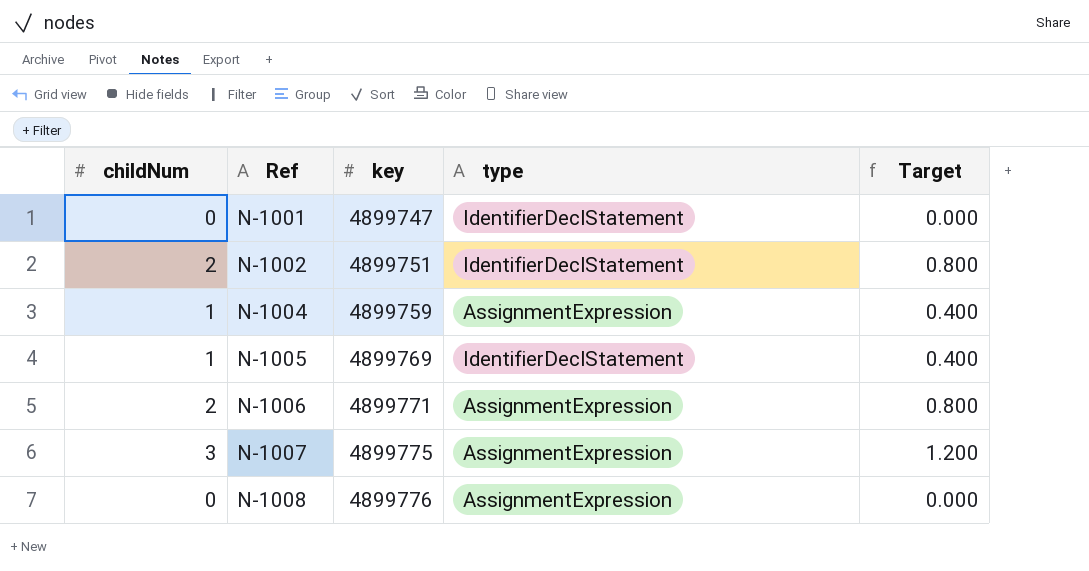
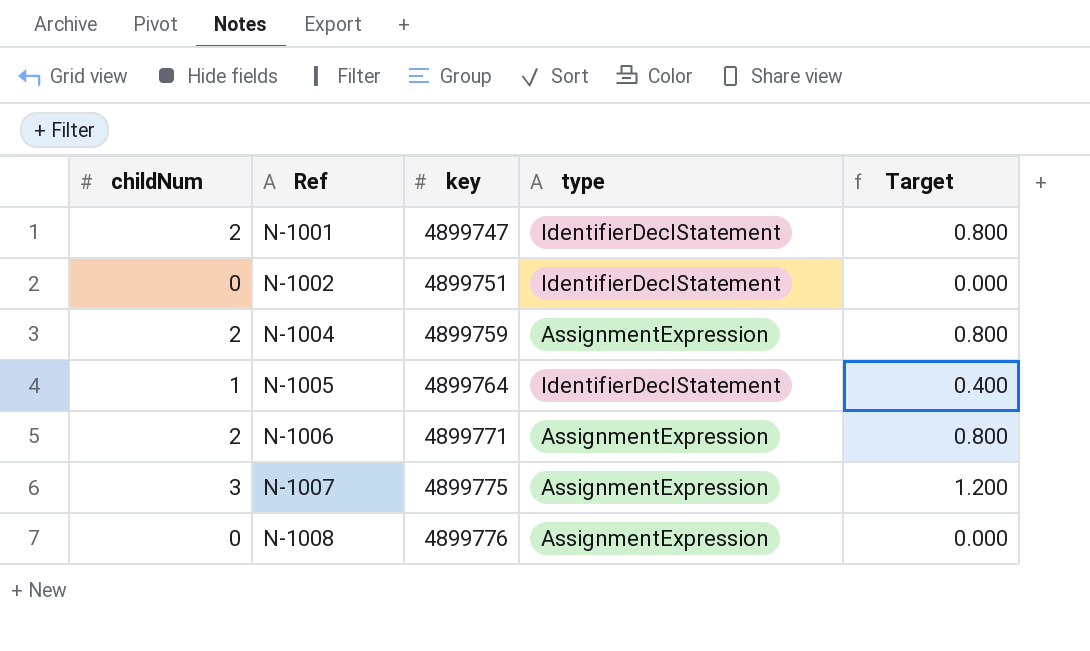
N-1001 | childNum: 0 -> 2
N-1001 | Target: 0.000 -> 0.800
N-1002 | childNum: 2 -> 0
N-1002 | Target: 0.800 -> 0.000
N-1004 | childNum: 1 -> 2
N-1004 | Target: 0.400 -> 0.800
N-1005 | key: 4899769 -> 4899764

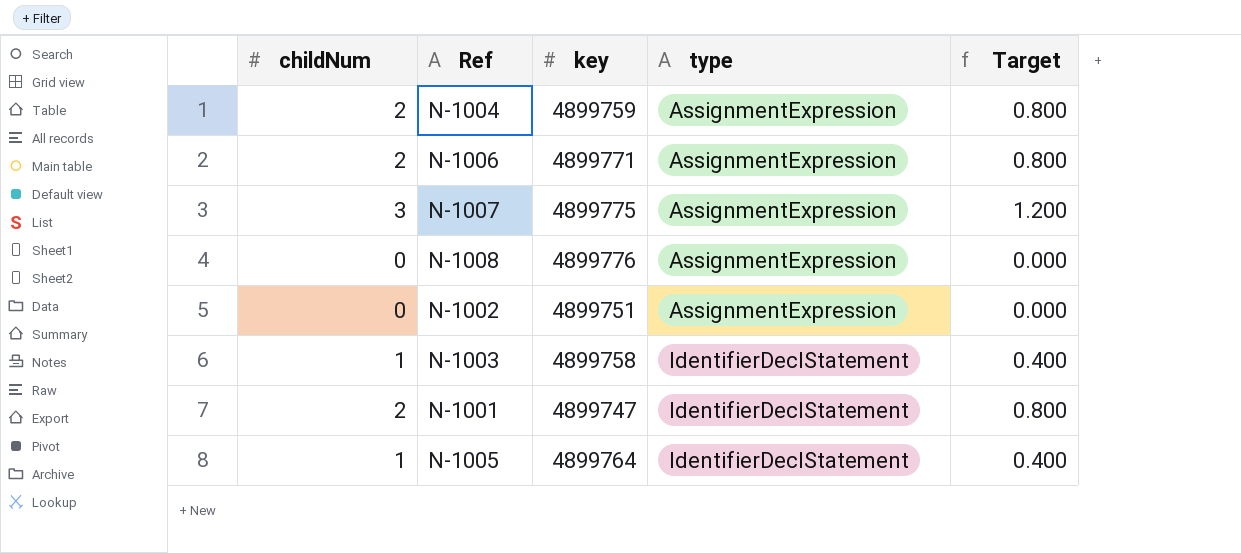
row order: Ref ascending -> type ascending
N-1002 | type: IdentifierDeclStatement -> AssignmentExpression
row N-1003: none -> 1 | 4899758 | IdentifierDeclStatement | 0.400

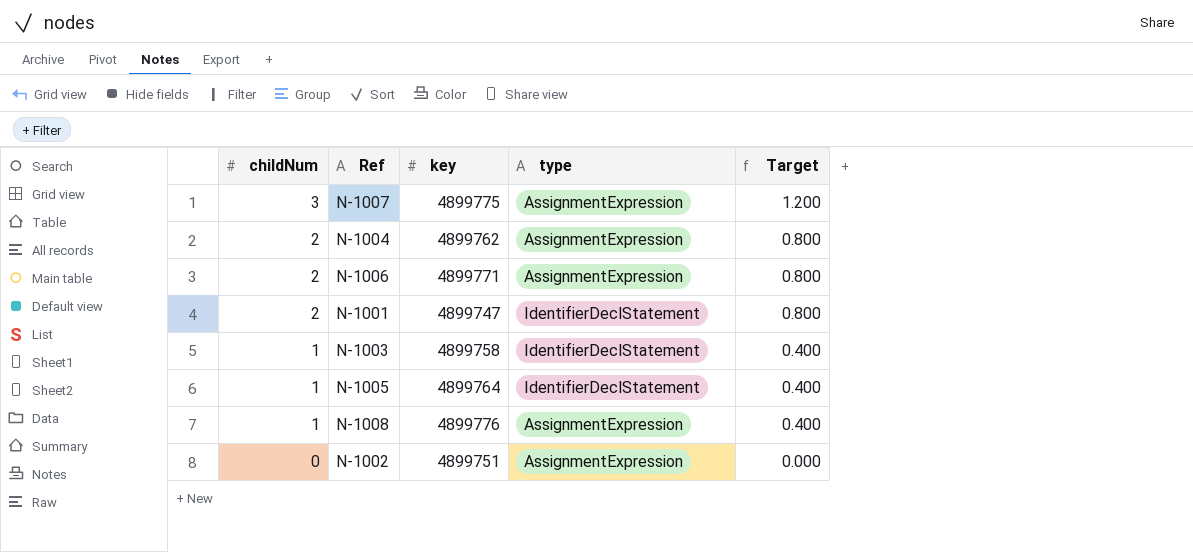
row order: type ascending -> childNum descending
N-1004 | key: 4899759 -> 4899762
N-1008 | childNum: 0 -> 1
N-1008 | Target: 0.000 -> 0.400

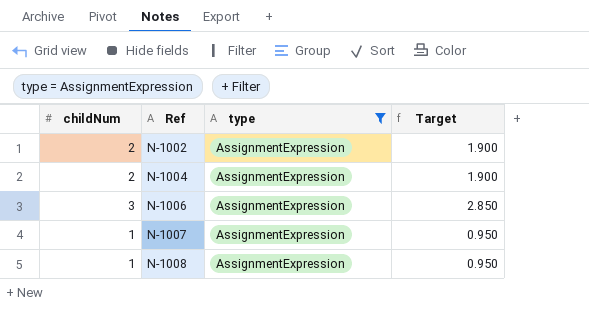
filter: none -> type = AssignmentExpression
row order: childNum descending -> Ref ascending
column key | position: 3 -> none
column Target | formula: [childNum] * 0.4 -> [childNum] * 0.95
N-1002 | childNum: 0 -> 2
N-1006 | childNum: 2 -> 3
N-1007 | childNum: 3 -> 1

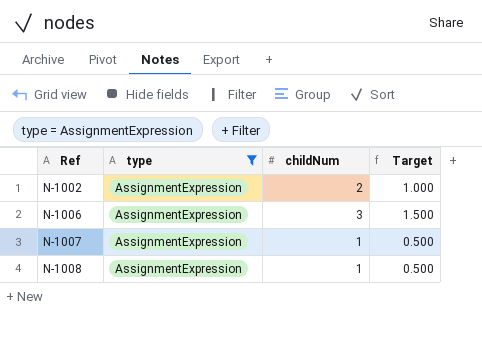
column childNum | position: 1 -> 3
column Target | formula: [childNum] * 0.95 -> [childNum] * 0.5
row N-1004: 2 | AssignmentExpression | 1.900 -> none

